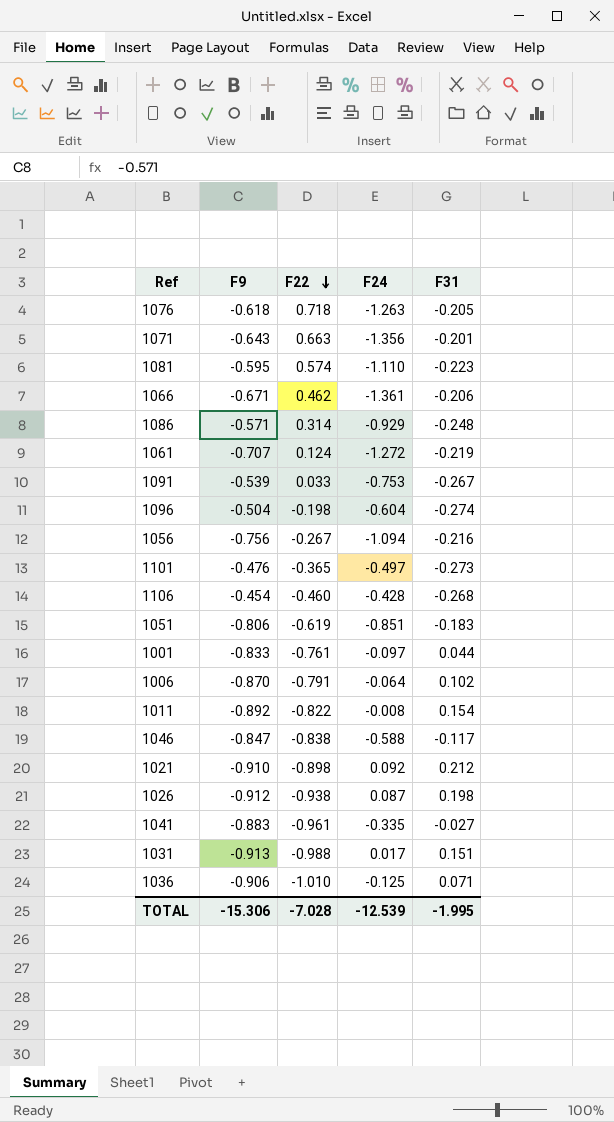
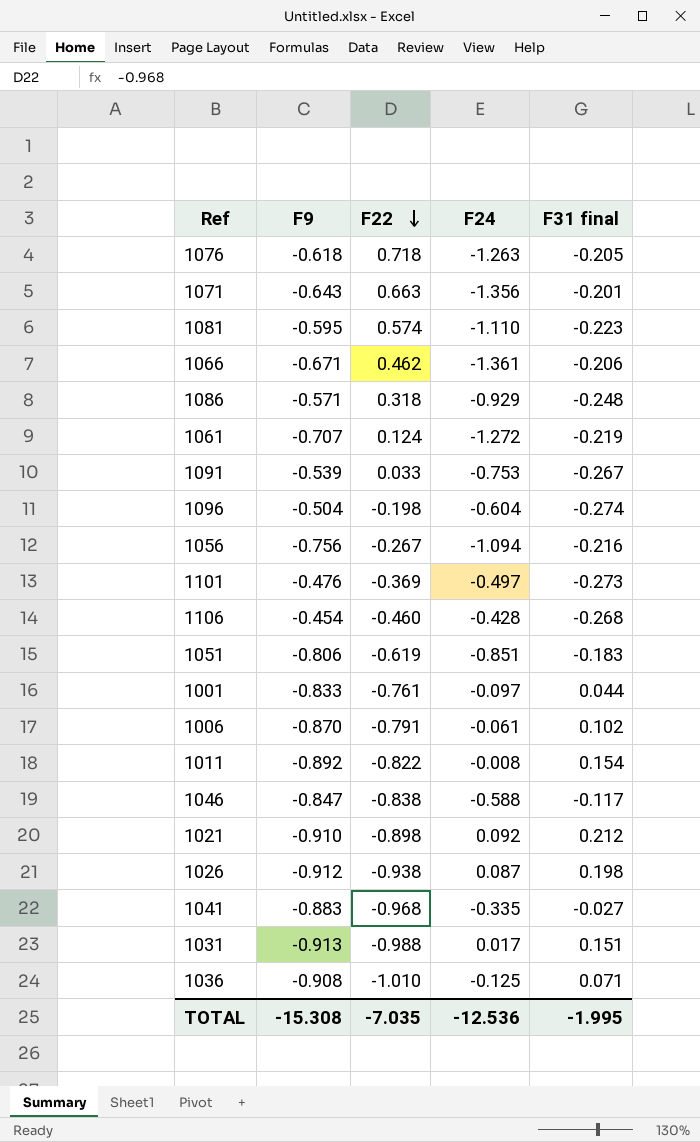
column name: F31 -> F31 final
1086 | F22: 0.314 -> 0.318
1101 | F22: -0.365 -> -0.369
1006 | F24: -0.064 -> -0.061
1041 | F22: -0.961 -> -0.968
1036 | F9: -0.906 -> -0.908
TOTAL | F9: -15.306 -> -15.308
TOTAL | F22: -7.028 -> -7.035
TOTAL | F24: -12.539 -> -12.536

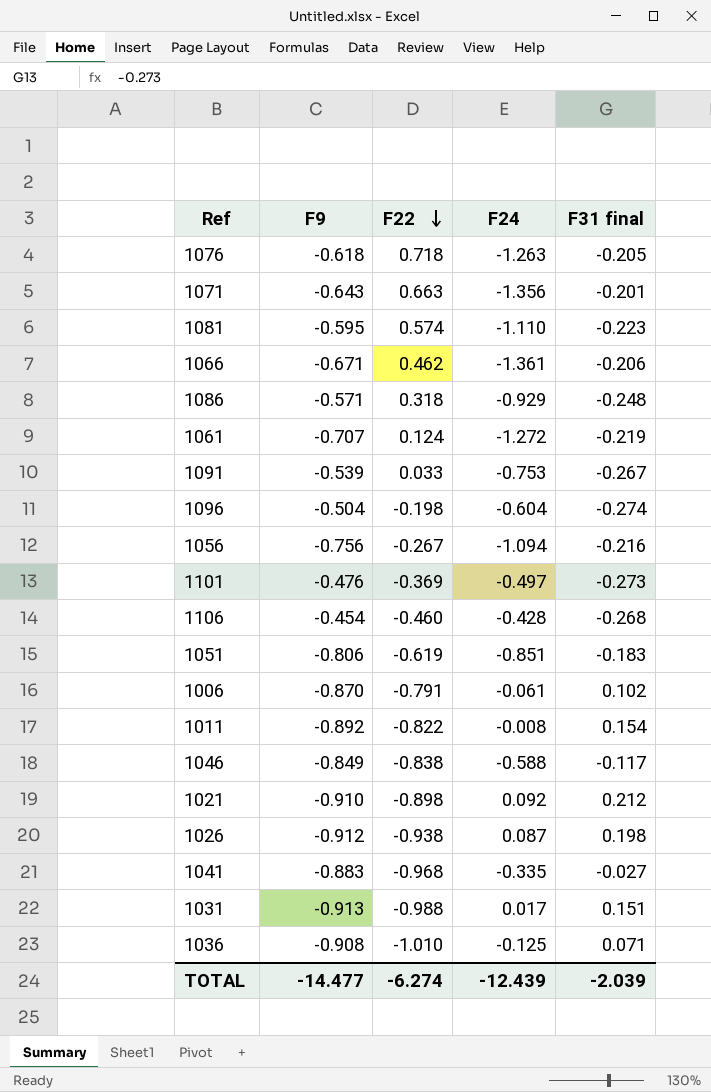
row 1001: -0.833 | -0.761 | -0.097 | 0.044 -> none
1046 | F9: -0.847 -> -0.849
TOTAL | F9: -15.308 -> -14.477
TOTAL | F22: -7.035 -> -6.274
TOTAL | F24: -12.536 -> -12.439
TOTAL | F31 final: -1.995 -> -2.039

